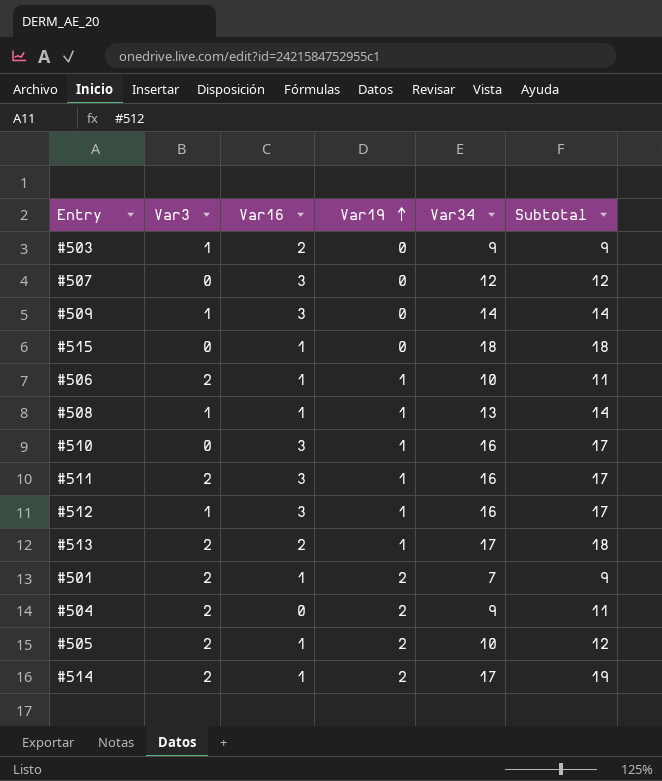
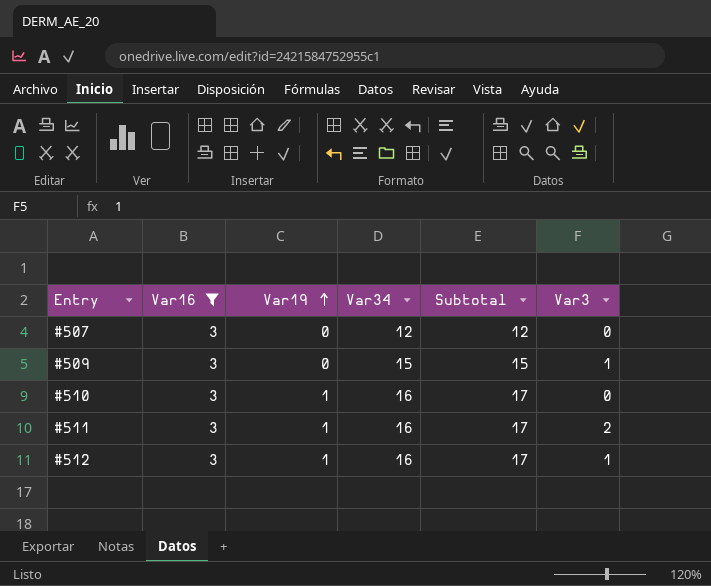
filter: none -> Var16 = 3
column Var3 | position: 2 -> 6
#509 | Var34: 14 -> 15
#509 | Subtotal: 14 -> 15

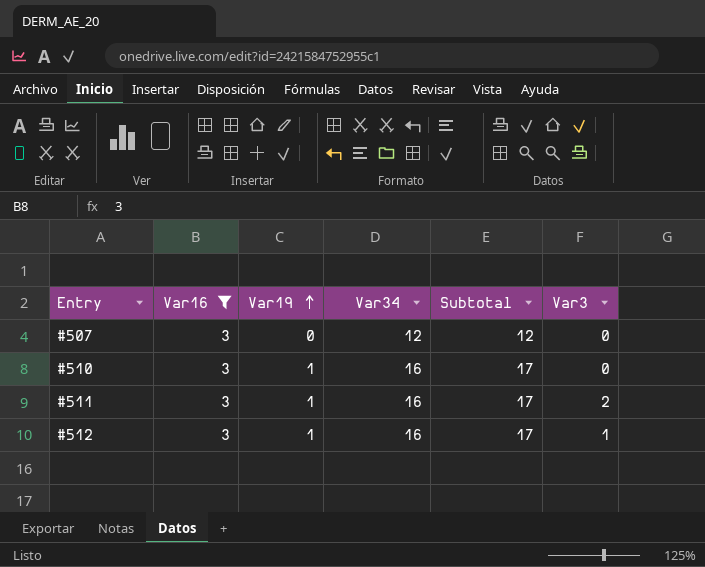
row #509: 3 | 0 | 15 | 15 | 1 -> none

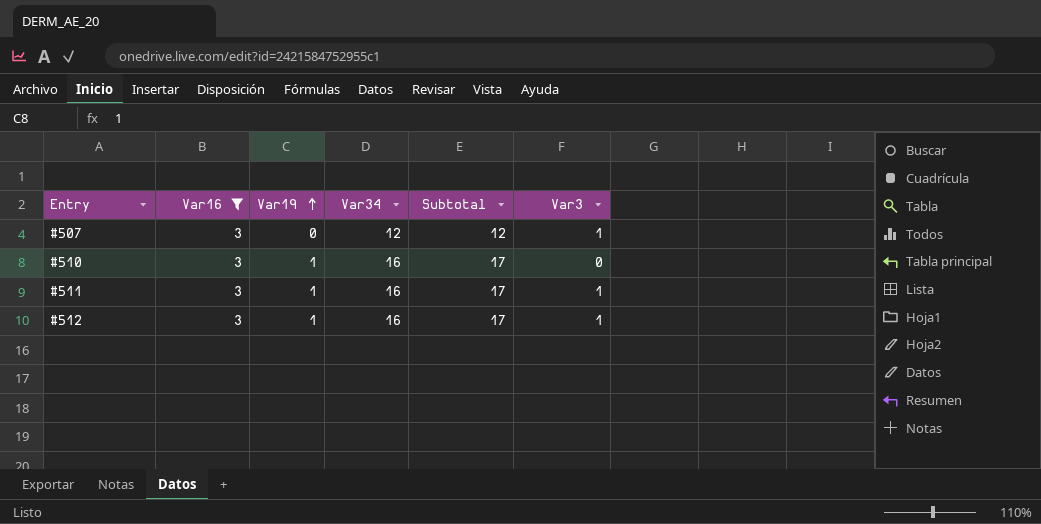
#507 | Var3: 0 -> 1
#511 | Var3: 2 -> 1

